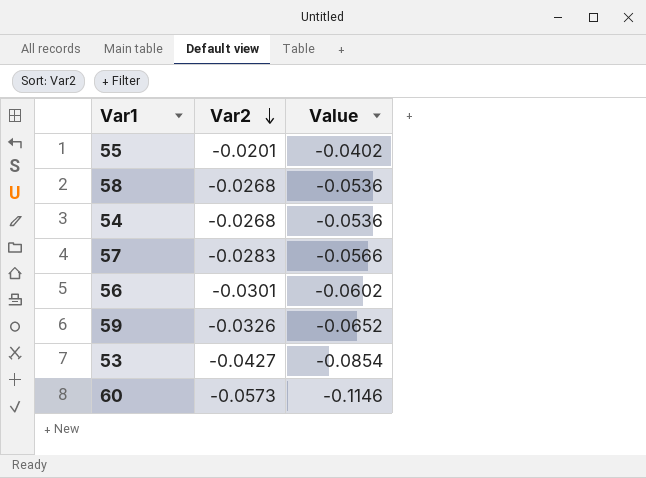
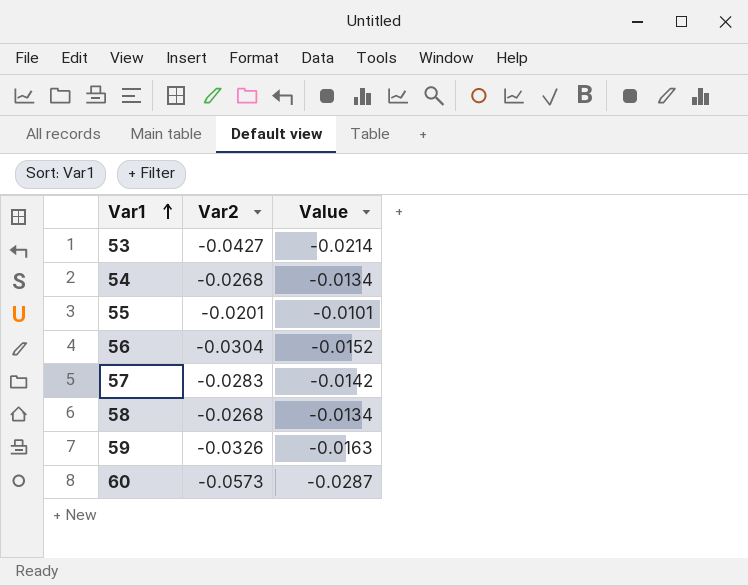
row order: Var2 descending -> Var1 ascending
column Value | formula: [Var2] * 2 -> [Var2] * 0.5
56 | Var2: -0.0301 -> -0.0304

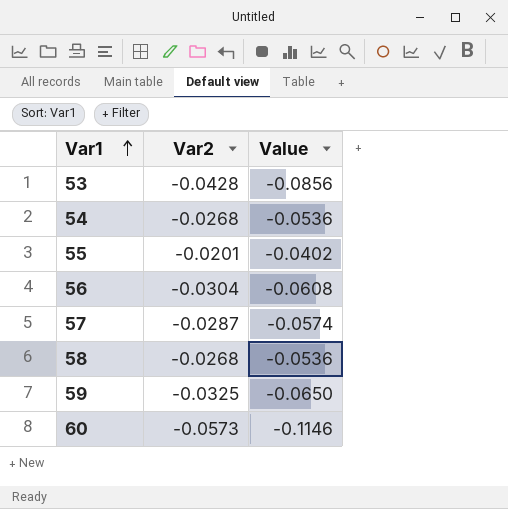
column Value | formula: [Var2] * 0.5 -> [Var2] * 2
53 | Var2: -0.0427 -> -0.0428
57 | Var2: -0.0283 -> -0.0287
59 | Var2: -0.0326 -> -0.0325

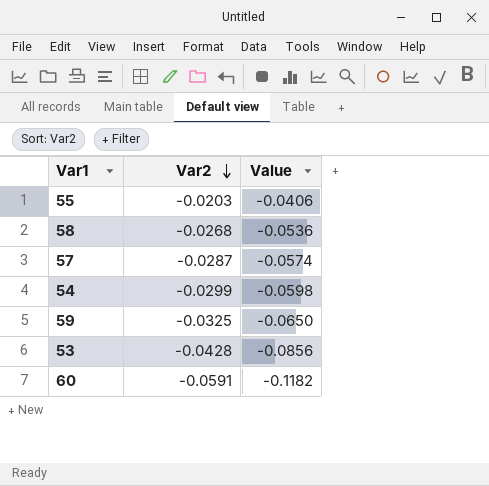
row order: Var1 ascending -> Var2 descending
row 56: -0.0304 | -0.0608 -> none
55 | Var2: -0.0201 -> -0.0203
55 | Value: -0.0402 -> -0.0406
54 | Var2: -0.0268 -> -0.0299
54 | Value: -0.0536 -> -0.0598
60 | Var2: -0.0573 -> -0.0591
60 | Value: -0.1146 -> -0.1182

